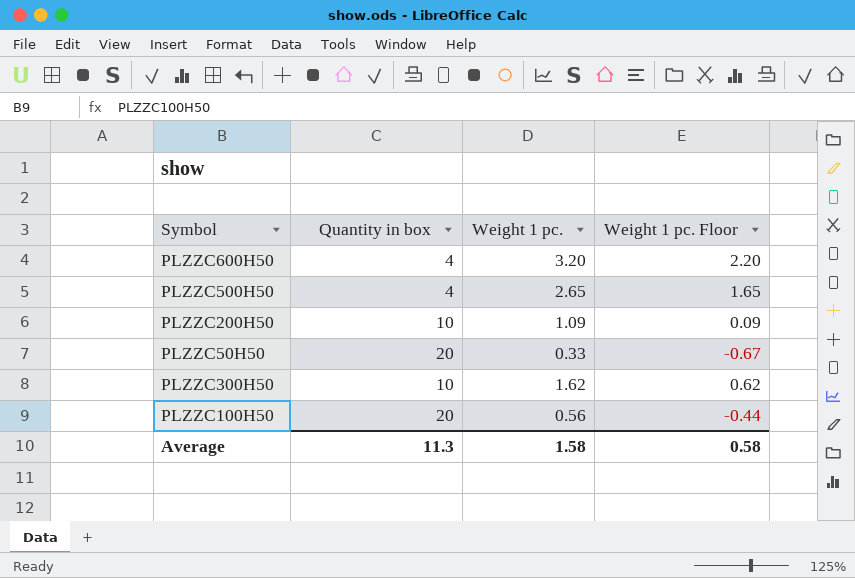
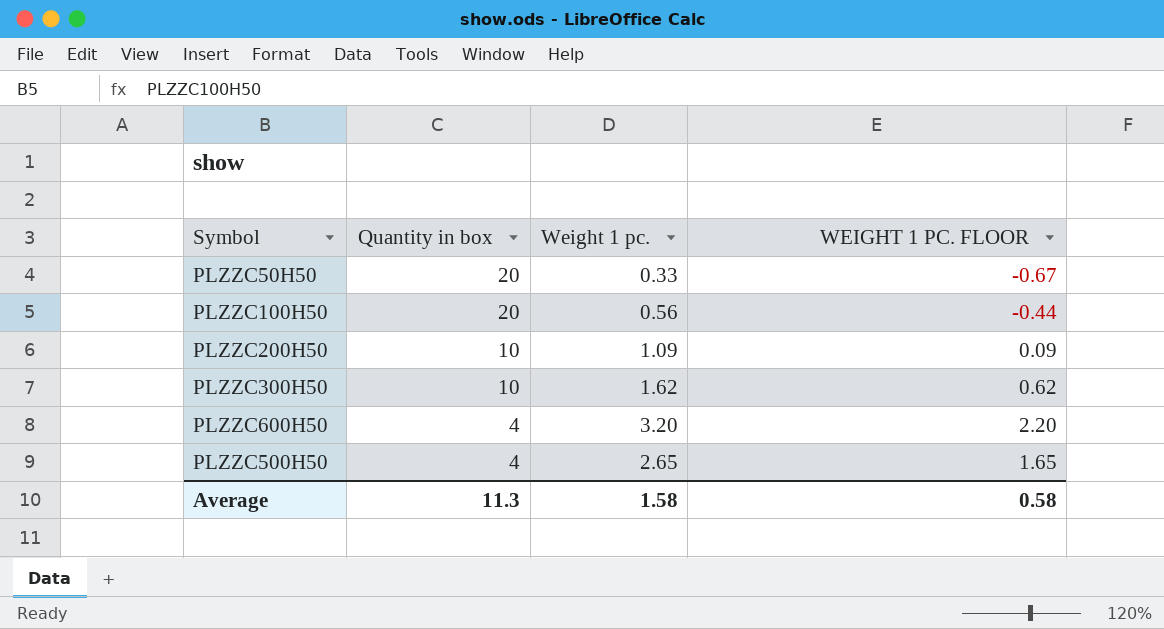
row order: none -> Quantity in box descending
column name: Weight 1 pc. Floor -> WEIGHT 1 PC. FLOOR

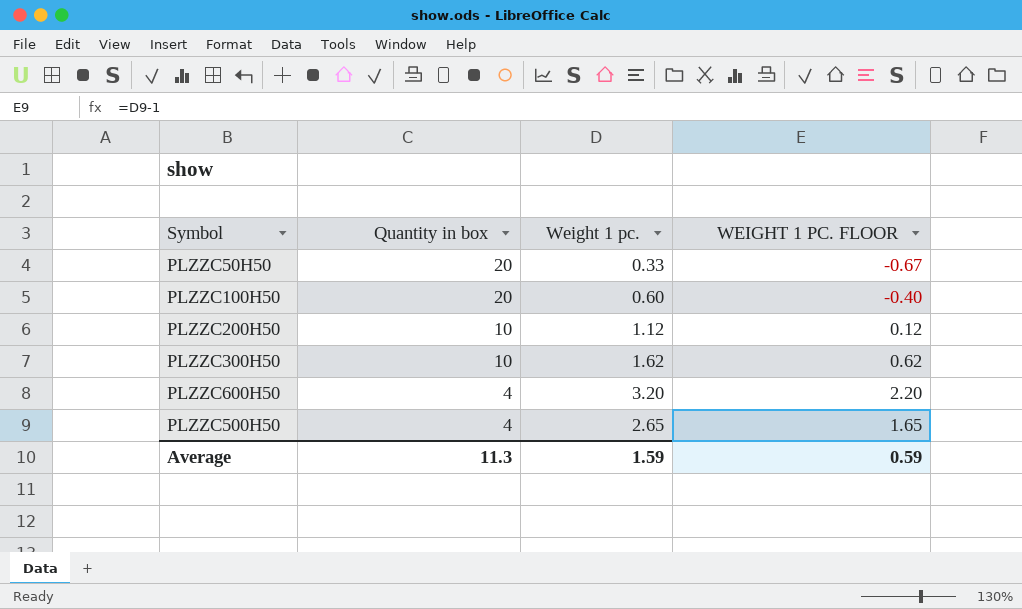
PLZZC100H50 | Weight 1 pc.: 0.56 -> 0.60
PLZZC100H50 | WEIGHT 1 PC. FLOOR: -0.44 -> -0.40
PLZZC200H50 | Weight 1 pc.: 1.09 -> 1.12
PLZZC200H50 | WEIGHT 1 PC. FLOOR: 0.09 -> 0.12
Average | Weight 1 pc.: 1.58 -> 1.59
Average | WEIGHT 1 PC. FLOOR: 0.58 -> 0.59

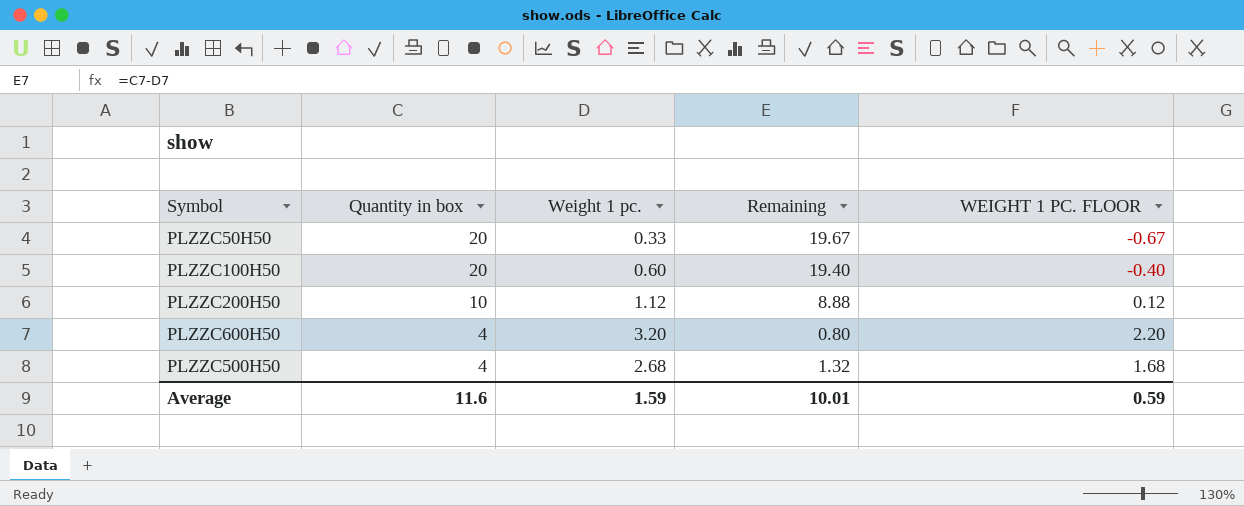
column Remaining | formula: none -> [Quantity in box] - [Weight 1 pc.]
row PLZZC300H50: 10 | 1.62 | 0.62 -> none
PLZZC500H50 | Weight 1 pc.: 2.65 -> 2.68
PLZZC500H50 | WEIGHT 1 PC. FLOOR: 1.65 -> 1.68
Average | Quantity in box: 11.3 -> 11.6

